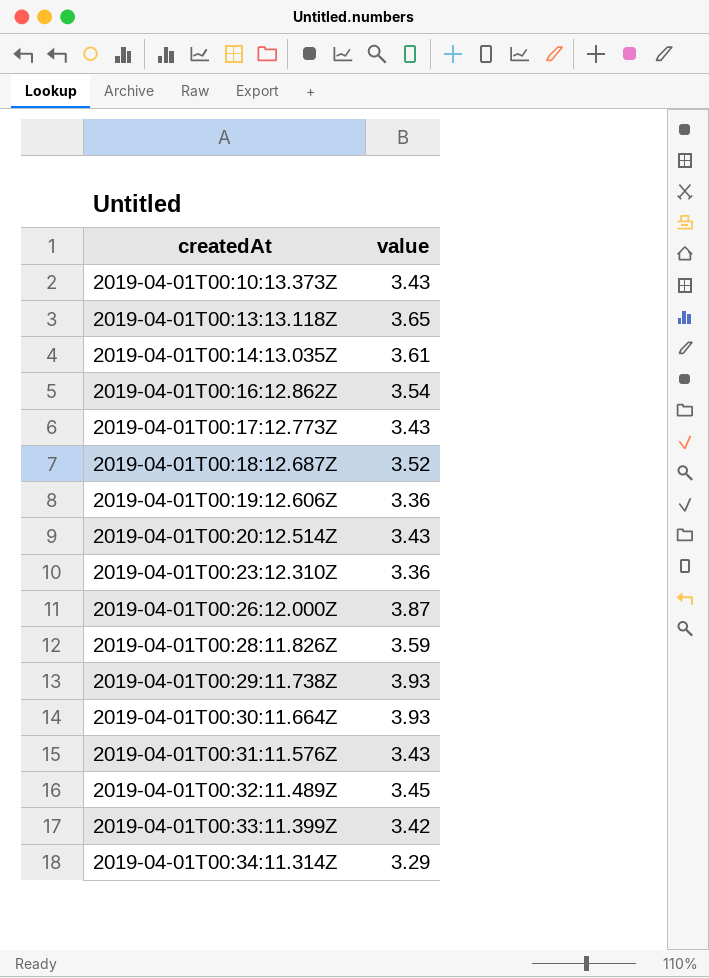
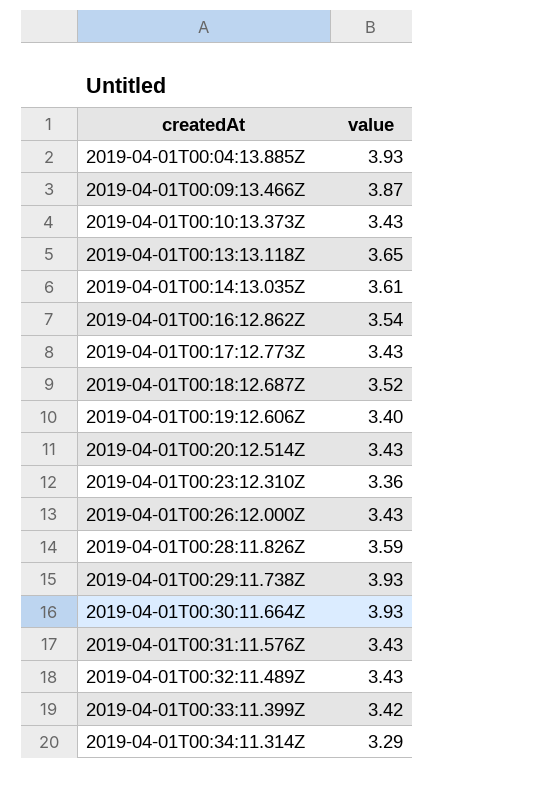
row 2019-04-01T00:04:13.885Z: none -> 3.93
row 2019-04-01T00:09:13.466Z: none -> 3.87
2019-04-01T00:19:12.606Z | value: 3.36 -> 3.40
2019-04-01T00:26:12.000Z | value: 3.87 -> 3.43
2019-04-01T00:32:11.489Z | value: 3.45 -> 3.43

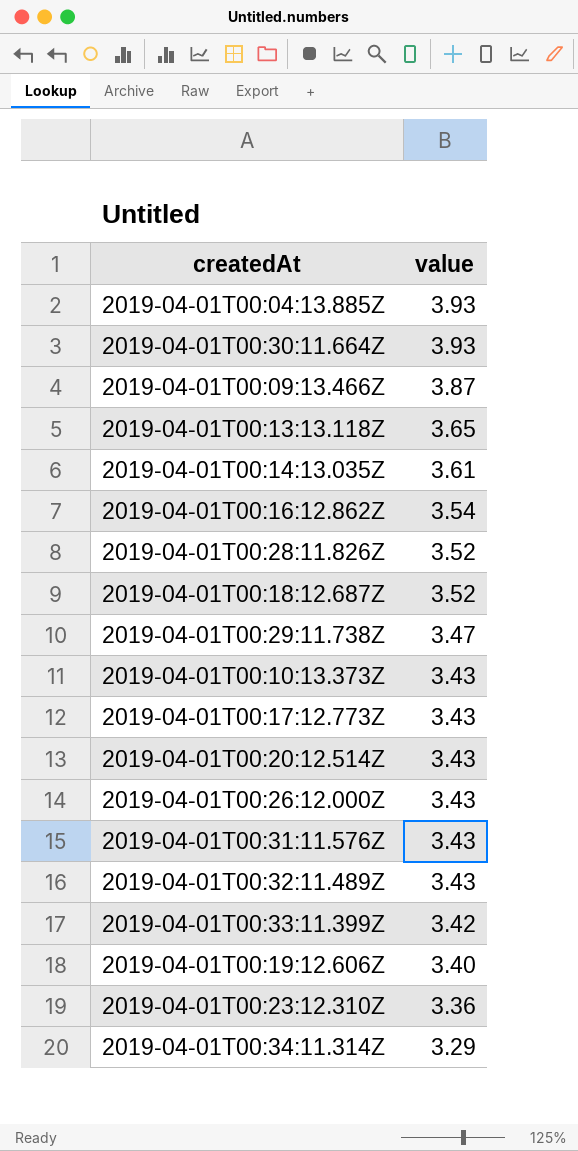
row order: createdAt ascending -> value descending
2019-04-01T00:28:11.826Z | value: 3.59 -> 3.52
2019-04-01T00:29:11.738Z | value: 3.93 -> 3.47

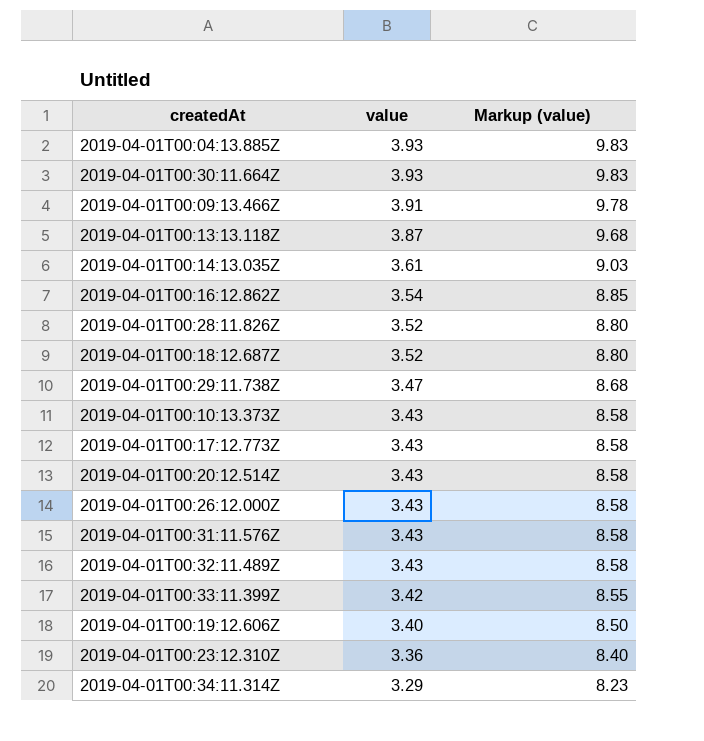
column Markup (value) | formula: none -> [value] * 2.5
2019-04-01T00:09:13.466Z | value: 3.87 -> 3.91
2019-04-01T00:13:13.118Z | value: 3.65 -> 3.87

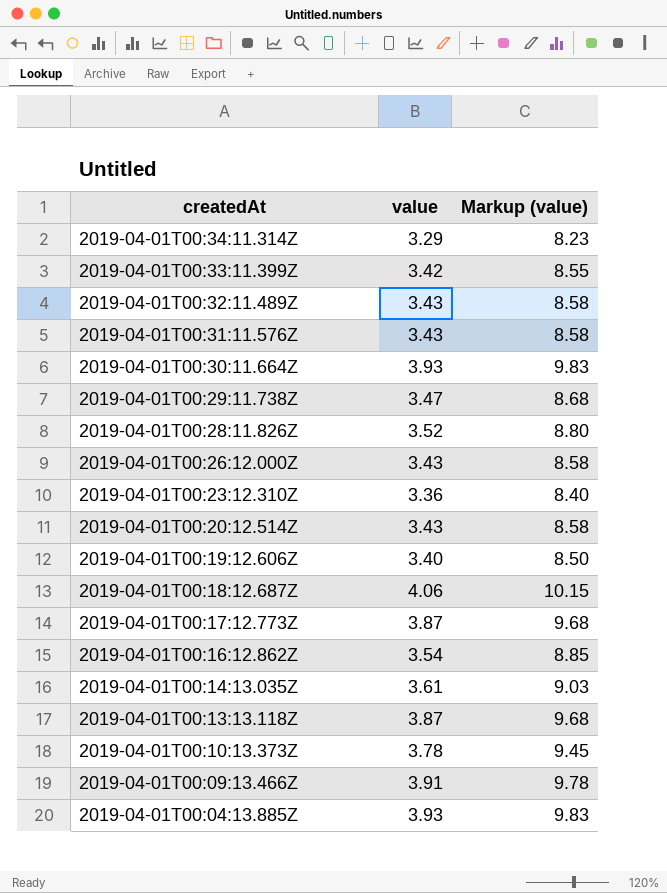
row order: value descending -> createdAt descending
2019-04-01T00:18:12.687Z | value: 3.52 -> 4.06
2019-04-01T00:18:12.687Z | Markup (value): 8.80 -> 10.15
2019-04-01T00:17:12.773Z | value: 3.43 -> 3.87
2019-04-01T00:17:12.773Z | Markup (value): 8.58 -> 9.68
2019-04-01T00:10:13.373Z | value: 3.43 -> 3.78
2019-04-01T00:10:13.373Z | Markup (value): 8.58 -> 9.45

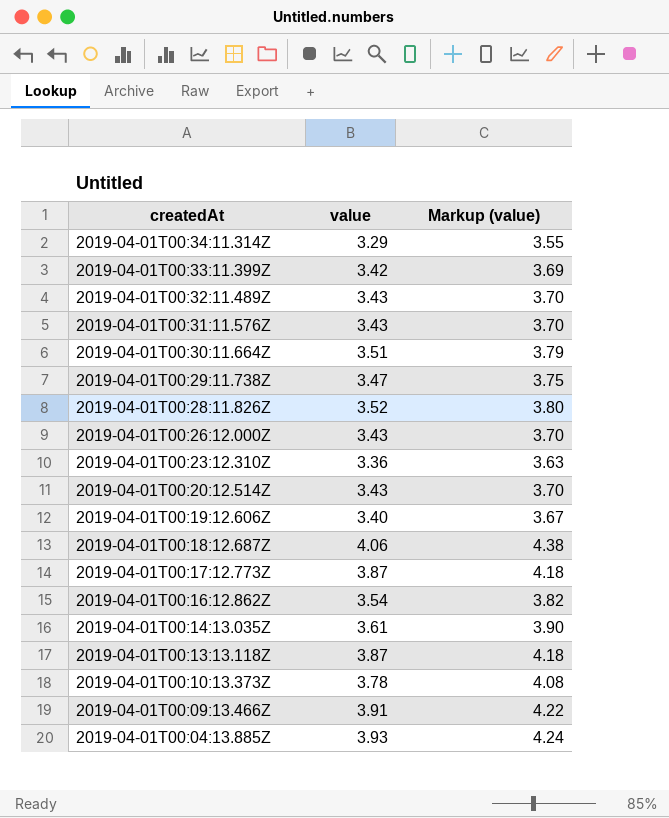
column Markup (value) | formula: [value] * 2.5 -> [value] * 1.08
2019-04-01T00:30:11.664Z | value: 3.93 -> 3.51

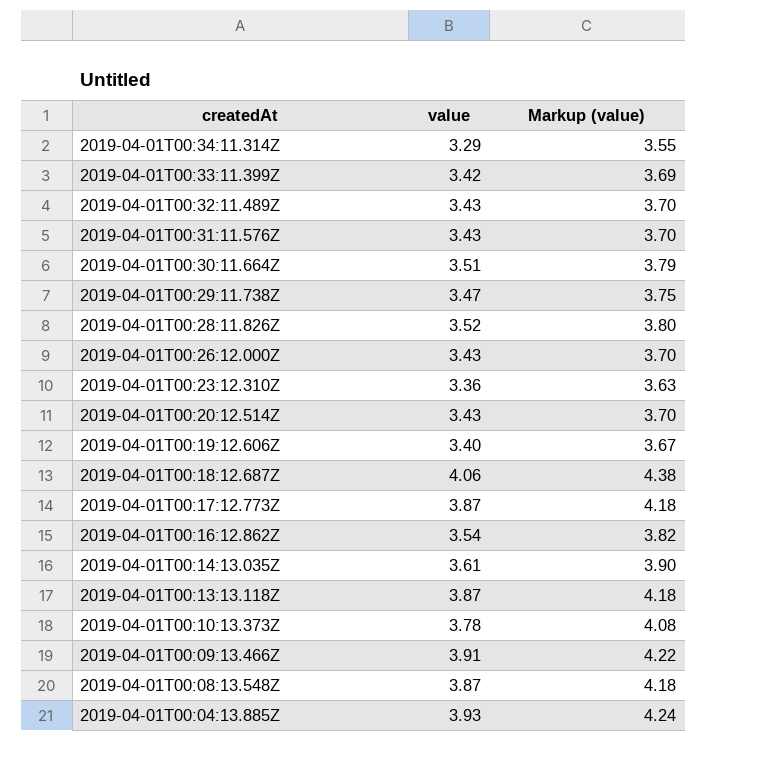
row 2019-04-01T00:08:13.548Z: none -> 3.87 | 4.18

